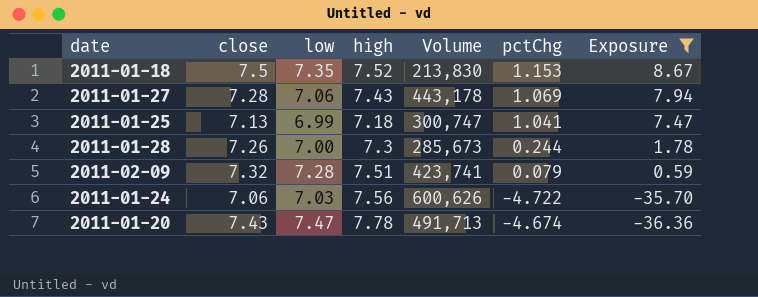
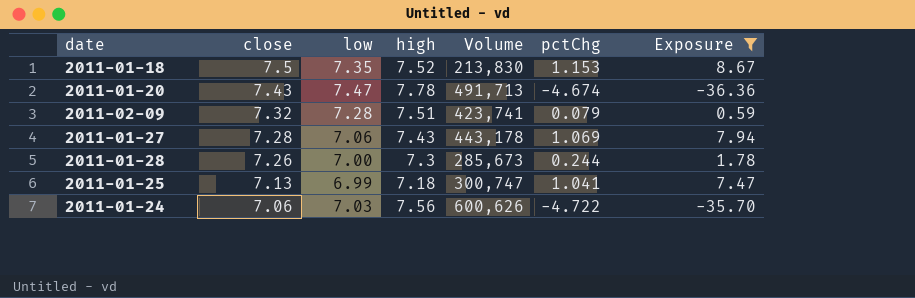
row order: Exposure descending -> close descending

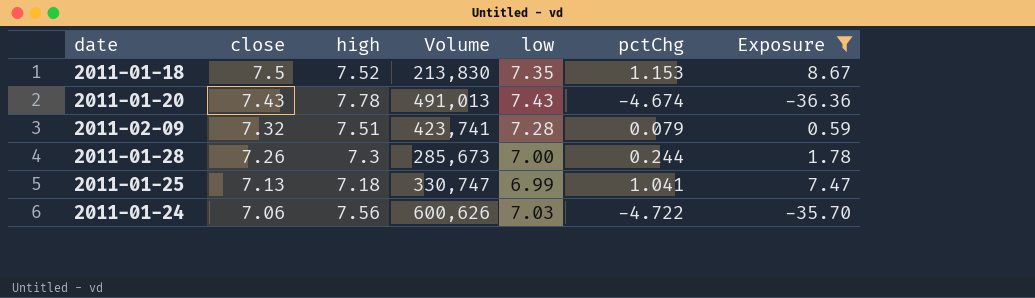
column low | position: 3 -> 5
row 2011-01-27: 7.28 | 7.06 | 7.43 | 443,178 | 1.069 | 7.94 -> none
2011-01-20 | Volume: 491,713 -> 491,013
2011-01-20 | low: 7.47 -> 7.43
2011-01-25 | Volume: 300,747 -> 330,747

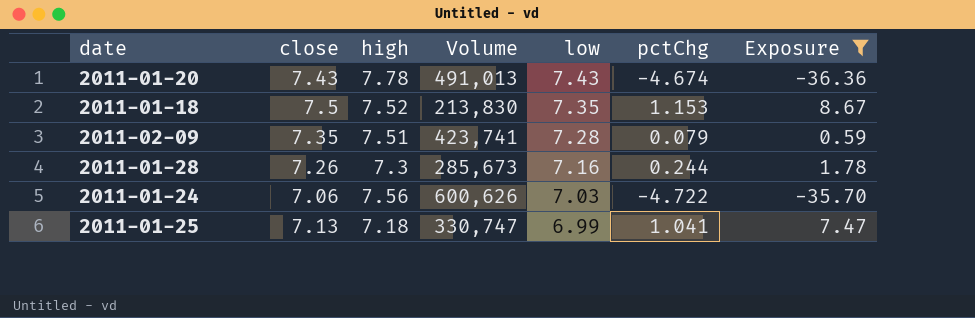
row order: close descending -> low descending
2011-02-09 | close: 7.32 -> 7.35
2011-01-28 | low: 7.00 -> 7.16

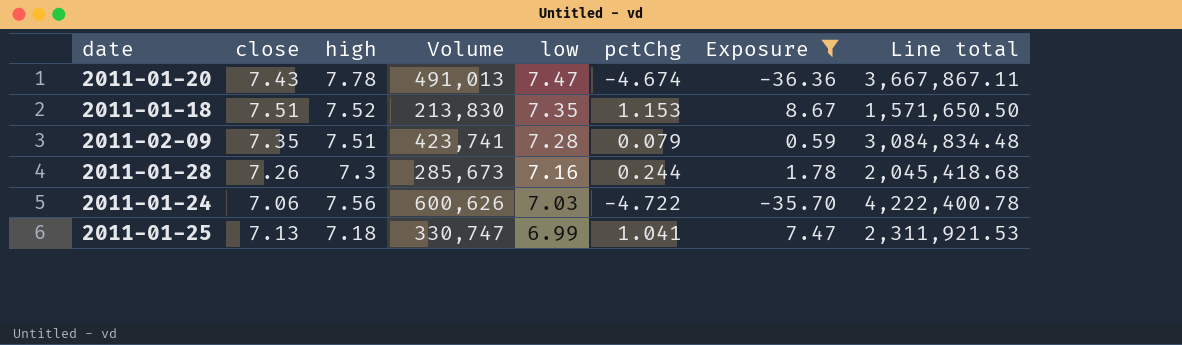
column Line total | formula: none -> [Volume] * [low]
2011-01-20 | low: 7.43 -> 7.47
2011-01-18 | close: 7.5 -> 7.51

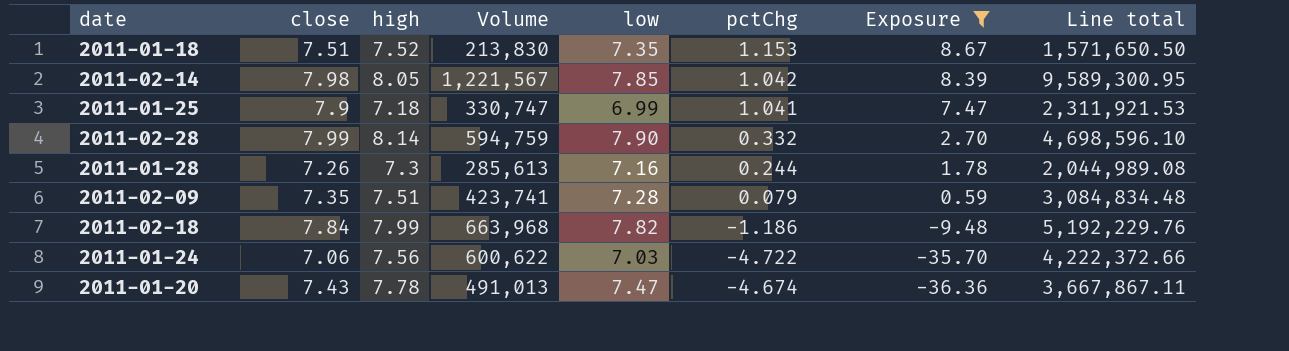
row order: low descending -> Exposure descending
row 2011-02-14: none -> 7.98 | 8.05 | 1,221,567 | 7.85 | 1.042 | 8.39 | 9,589,300.95
2011-01-25 | close: 7.13 -> 7.9
row 2011-02-28: none -> 7.99 | 8.14 | 594,759 | 7.90 | 0.332 | 2.70 | 4,698,596.10
2011-01-28 | Volume: 285,673 -> 285,613
2011-01-28 | Line total: 2,045,418.68 -> 2,044,989.08
row 2011-02-18: none -> 7.84 | 7.99 | 663,968 | 7.82 | -1.186 | -9.48 | 5,192,229.76
2011-01-24 | Volume: 600,626 -> 600,622
2011-01-24 | Line total: 4,222,400.78 -> 4,222,372.66

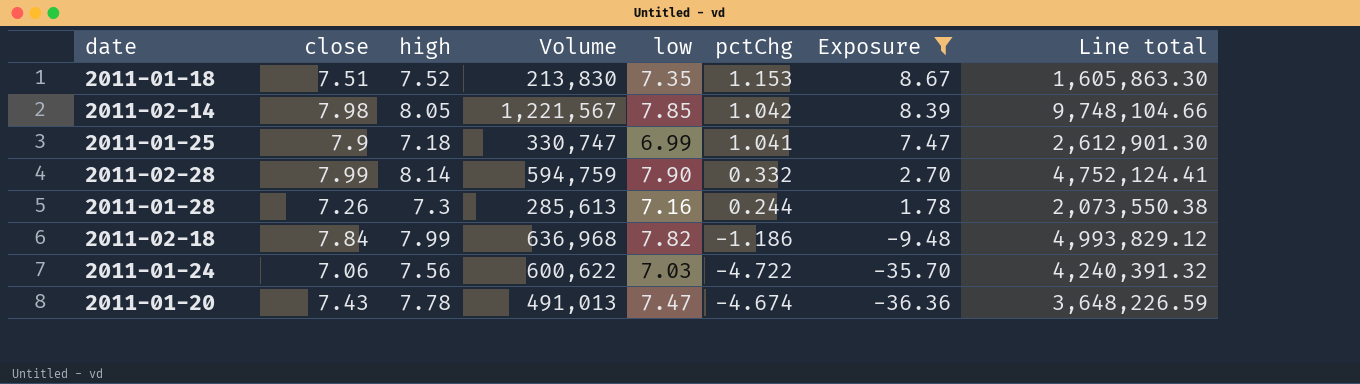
column Line total | formula: [Volume] * [low] -> [close] * [Volume]
row 2011-02-09: 7.35 | 7.51 | 423,741 | 7.28 | 0.079 | 0.59 | 3,084,834.48 -> none
2011-02-18 | Volume: 663,968 -> 636,968

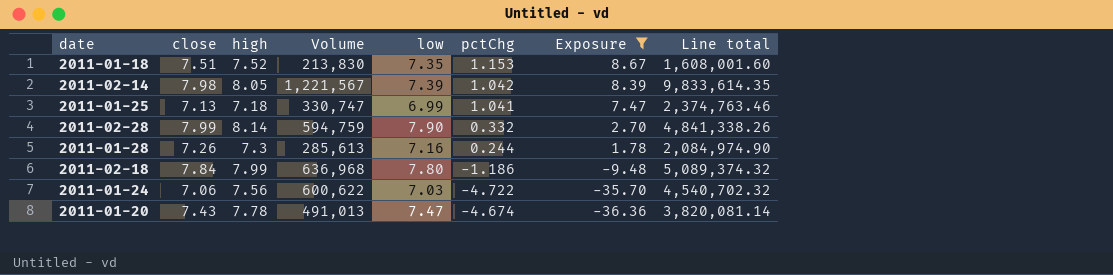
column Line total | formula: [close] * [Volume] -> [high] * [Volume]
2011-02-14 | low: 7.85 -> 7.39
2011-01-25 | close: 7.9 -> 7.13
2011-02-18 | low: 7.82 -> 7.80

